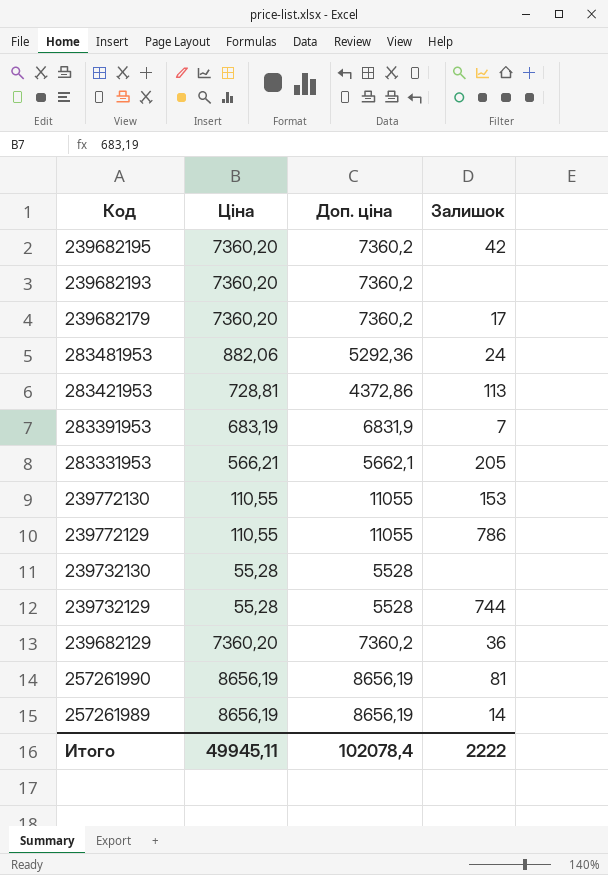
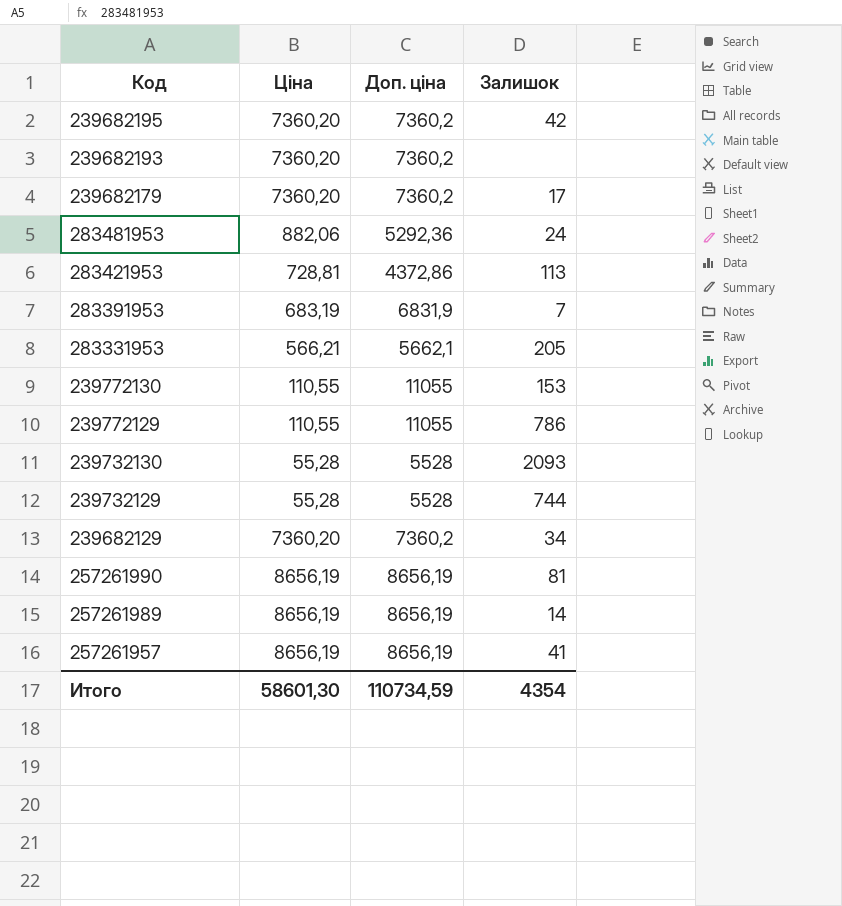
239732130 | Залишок: none -> 2093
239682129 | Залишок: 36 -> 34
row 257261957: none -> 8656,19 | 8656,19 | 41
Итого | Ціна: 49945,11 -> 58601,30
Итого | Доп. ціна: 102078,4 -> 110734,59
Итого | Залишок: 2222 -> 4354

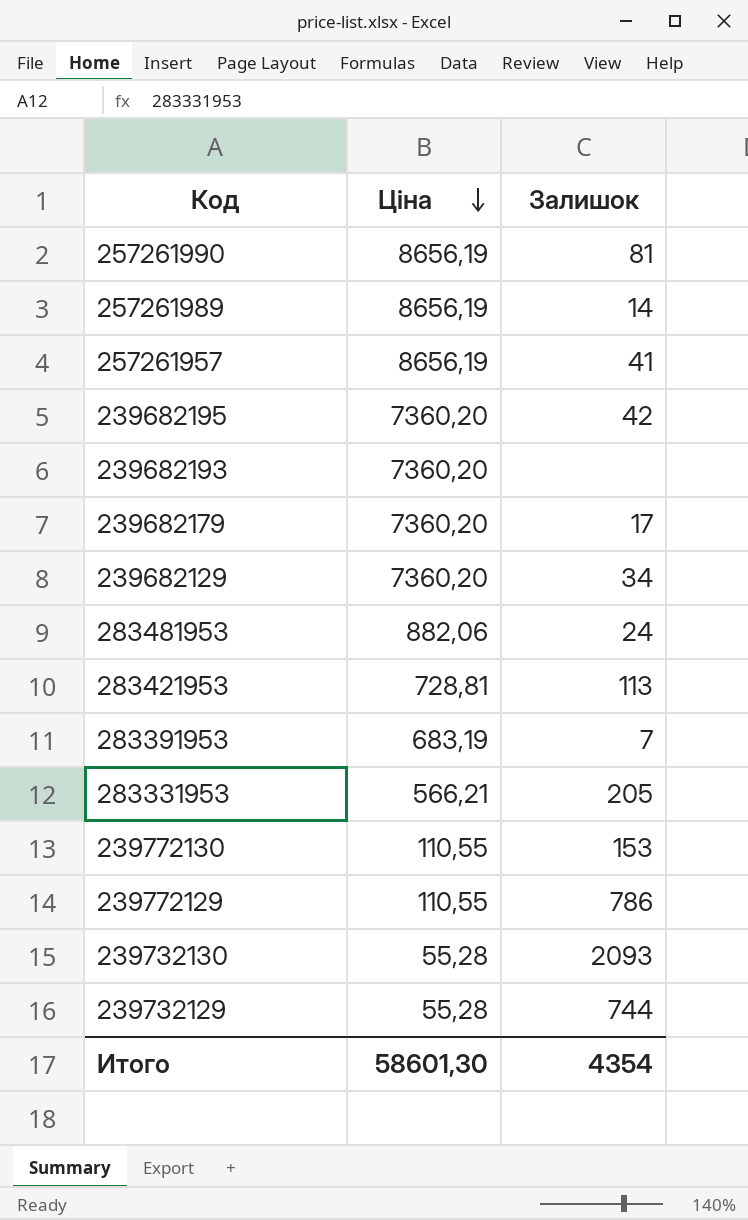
row order: none -> Ціна descending
column Доп. ціна | position: 3 -> none

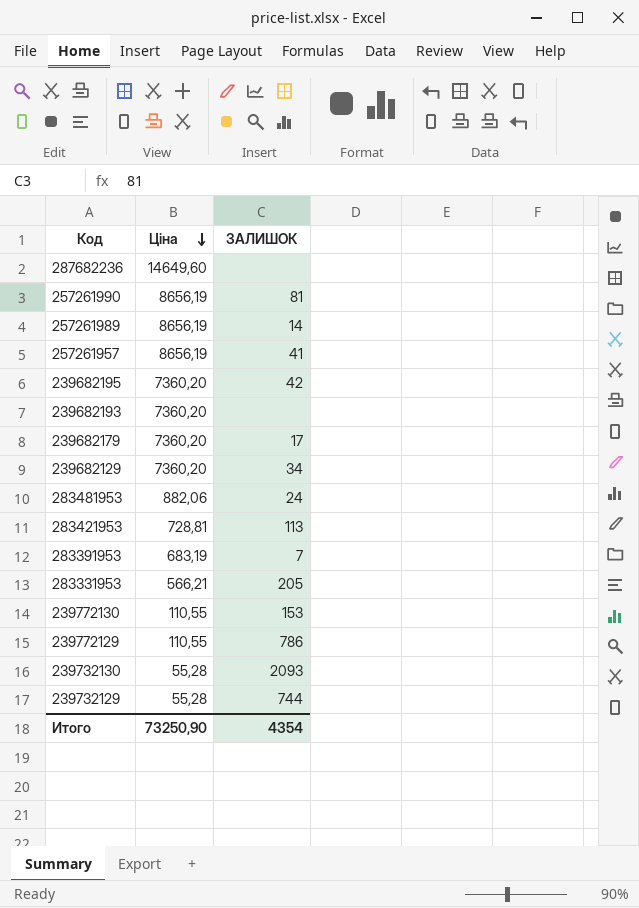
column name: Залишок -> ЗАЛИШОК
row 287682236: none -> 14649,60 | none
Итого | Ціна: 58601,30 -> 73250,90

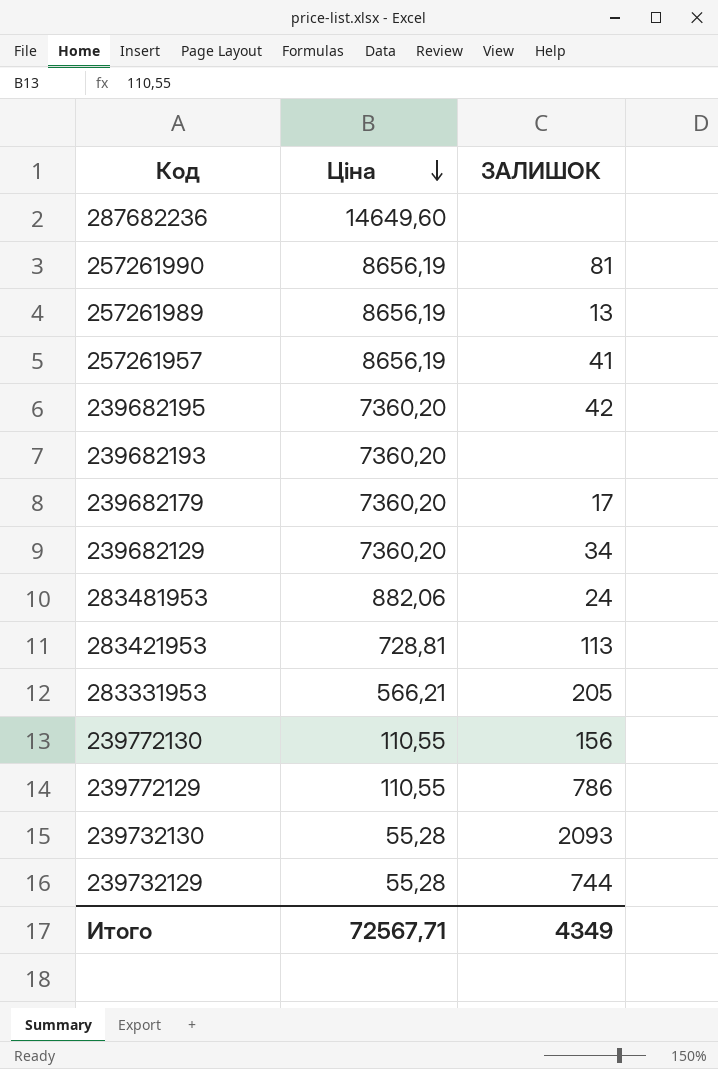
row 283391953: 683,19 | 7 -> none
257261989 | ЗАЛИШОК: 14 -> 13
239772130 | ЗАЛИШОК: 153 -> 156
Итого | Ціна: 73250,90 -> 72567,71
Итого | ЗАЛИШОК: 4354 -> 4349

